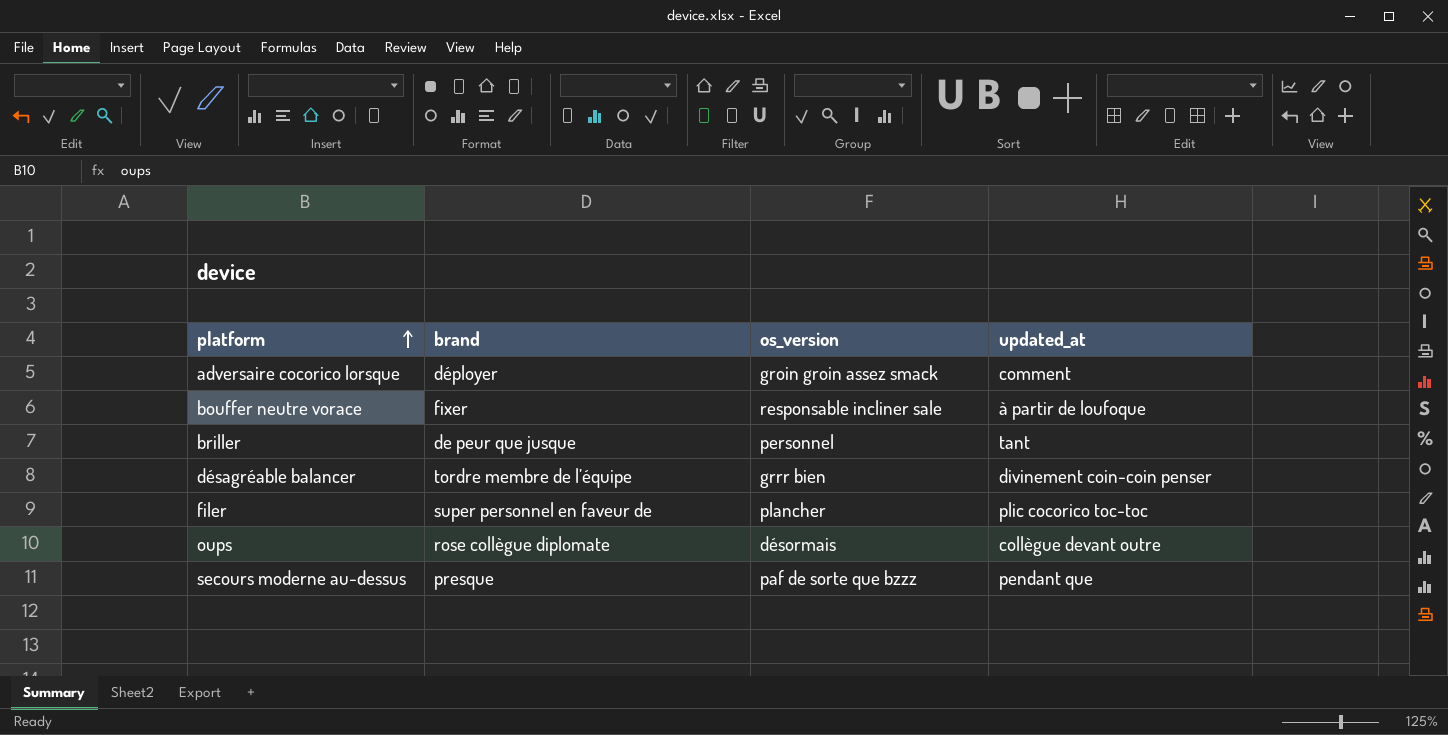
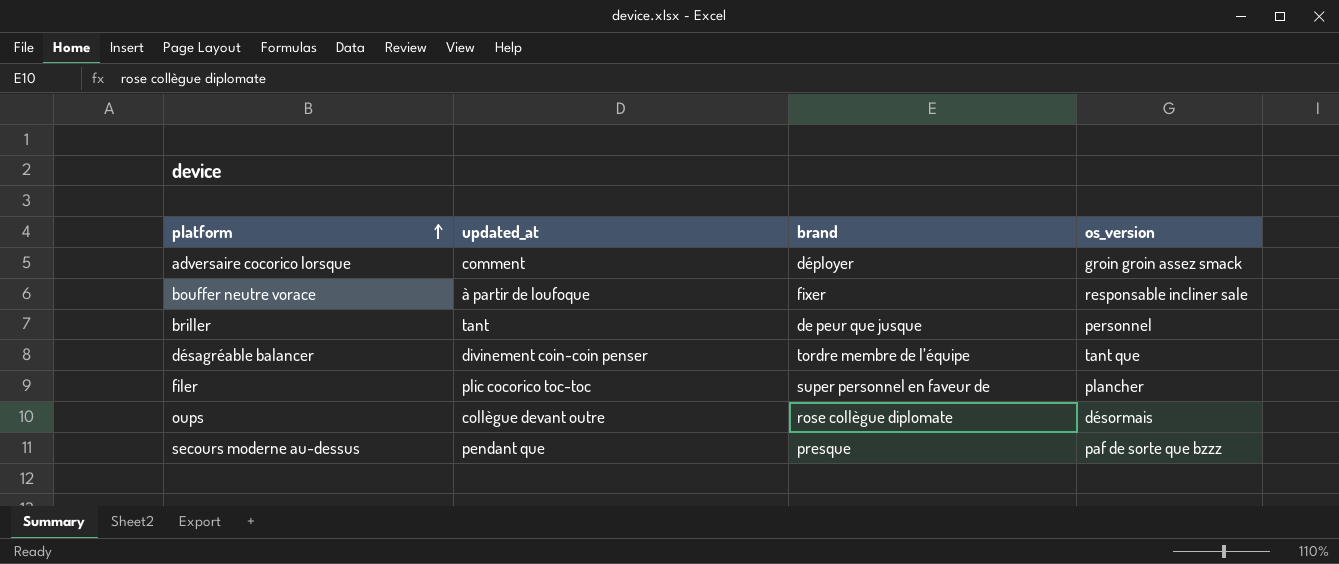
column updated_at | position: 4 -> 2
désagréable balancer | os_version: grrr bien -> tant que

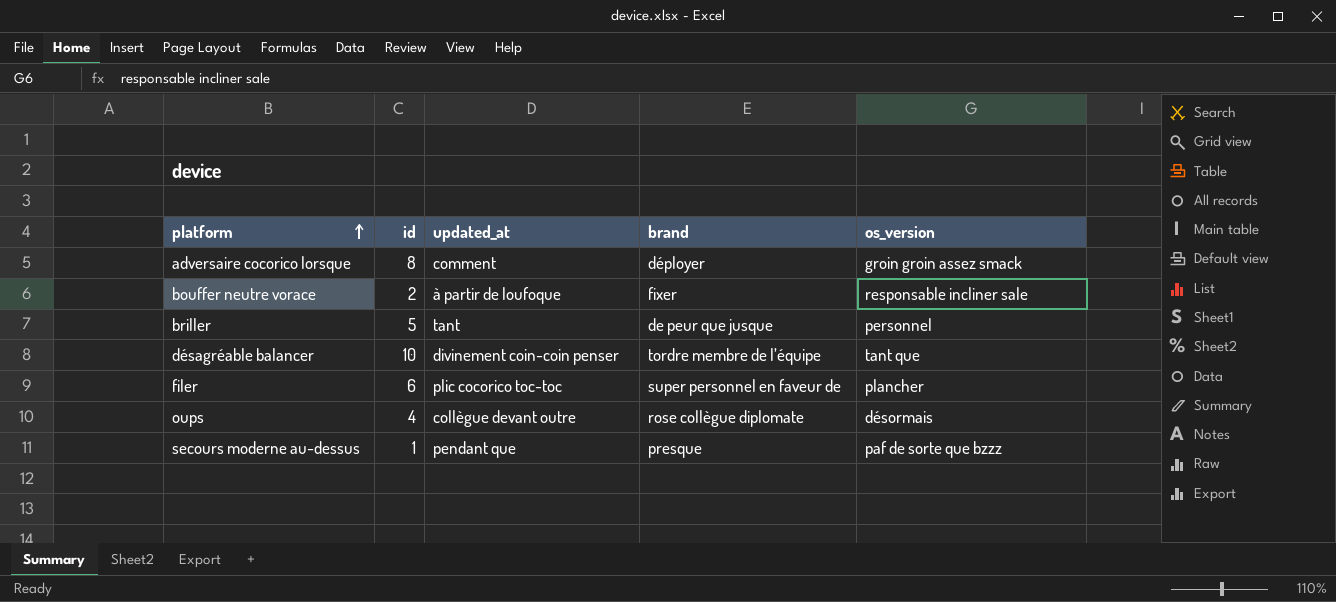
column id | position: none -> 2

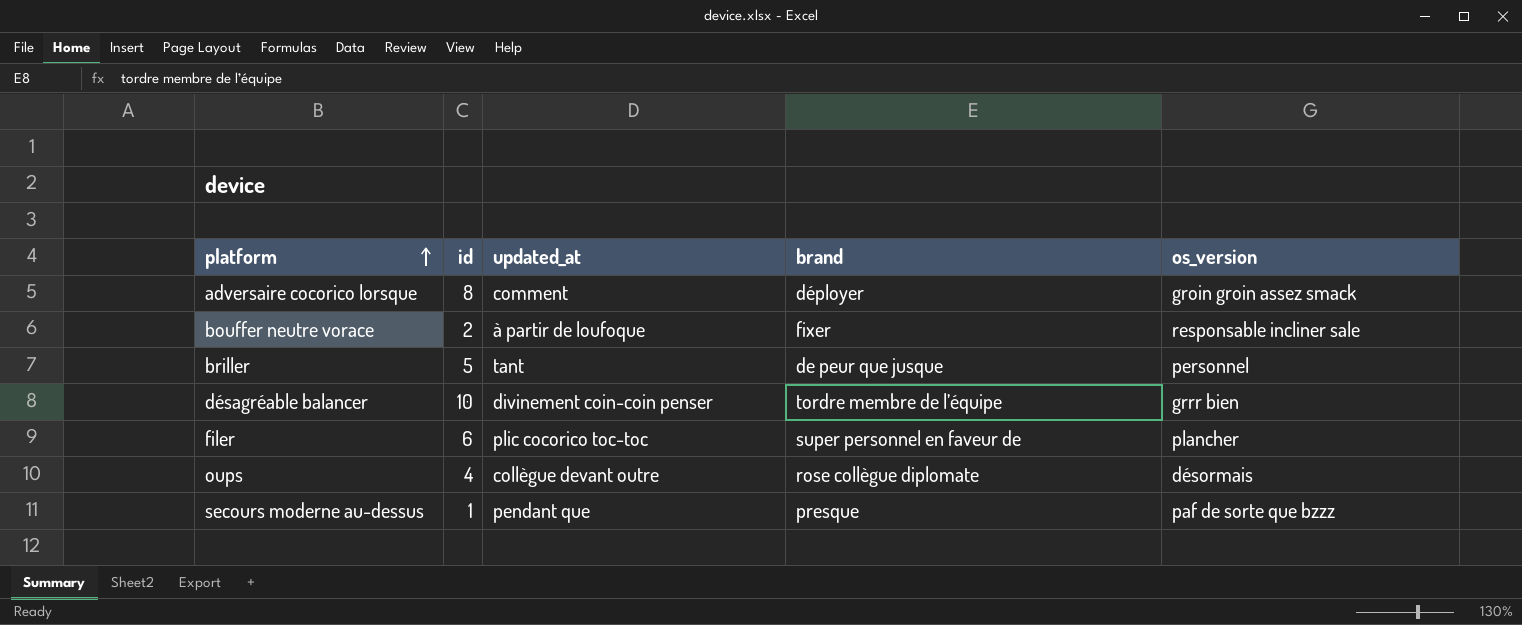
désagréable balancer | os_version: tant que -> grrr bien

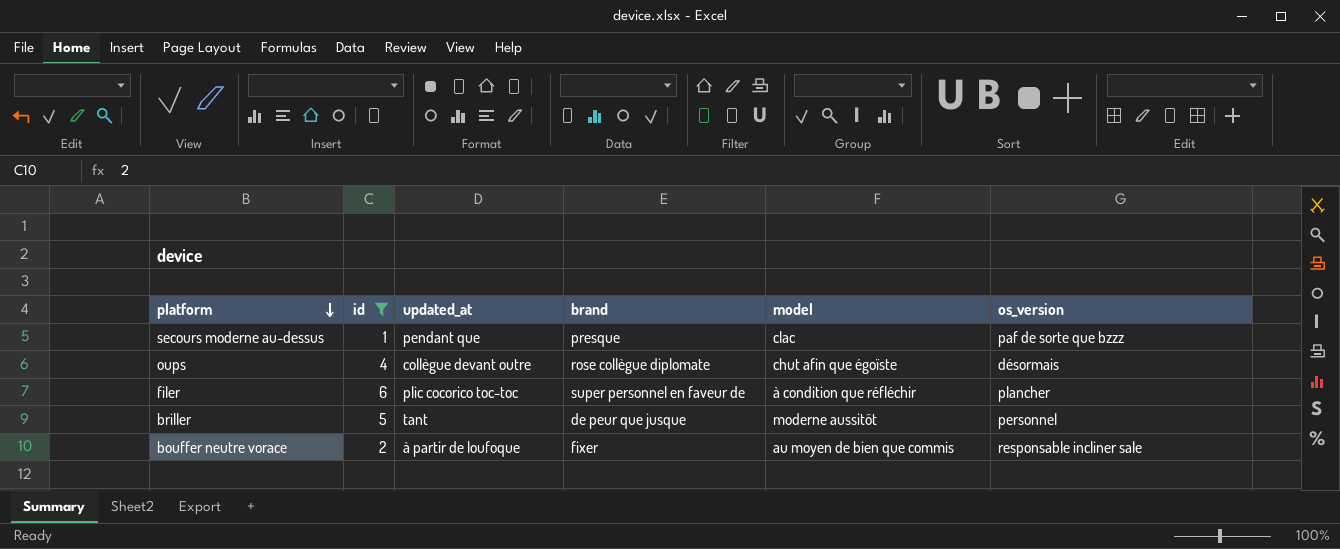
filter: none -> id <= 6
row order: platform ascending -> platform descending
column model | position: none -> 5

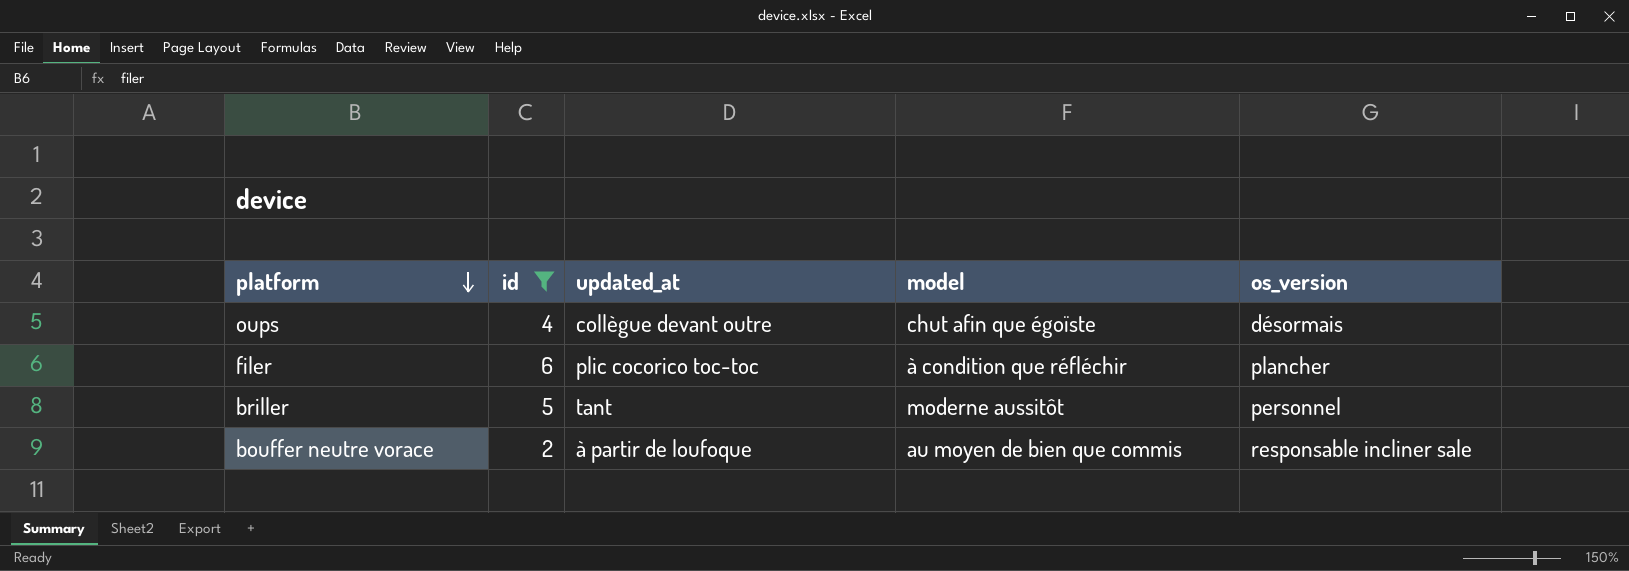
column brand | position: 4 -> none
row secours moderne au-dessus: 1 | pendant que | presque | clac | paf de sorte que bzzz -> none

